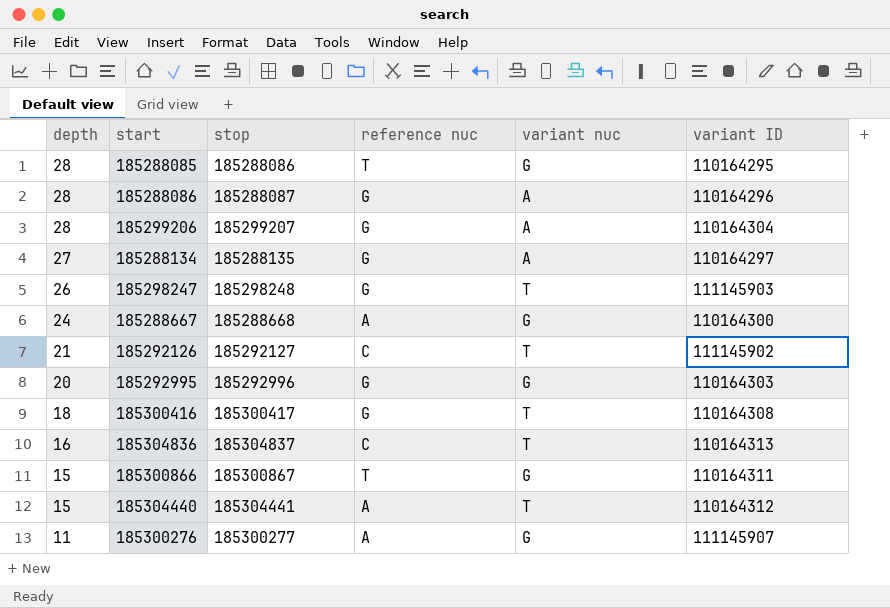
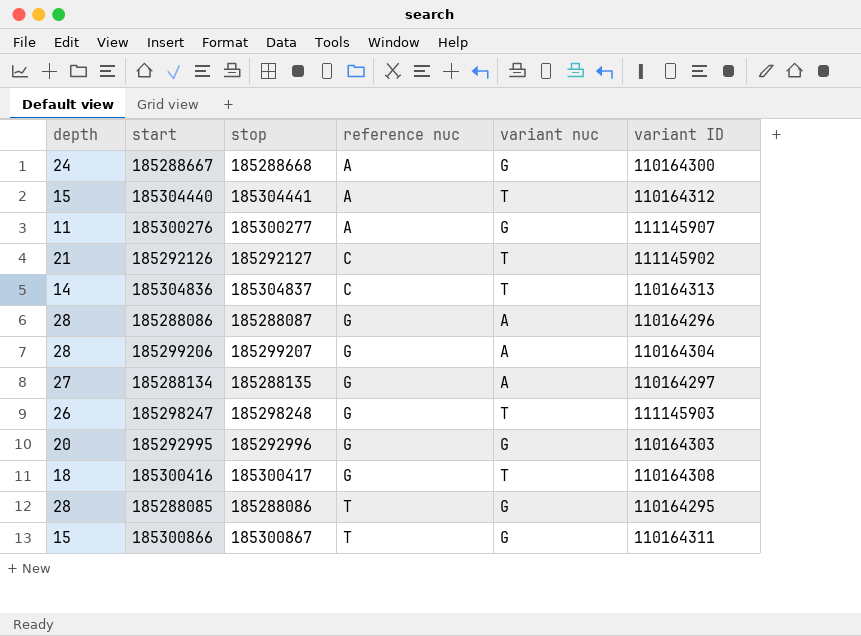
row order: depth descending -> reference nuc ascending
185304836 | depth: 16 -> 14

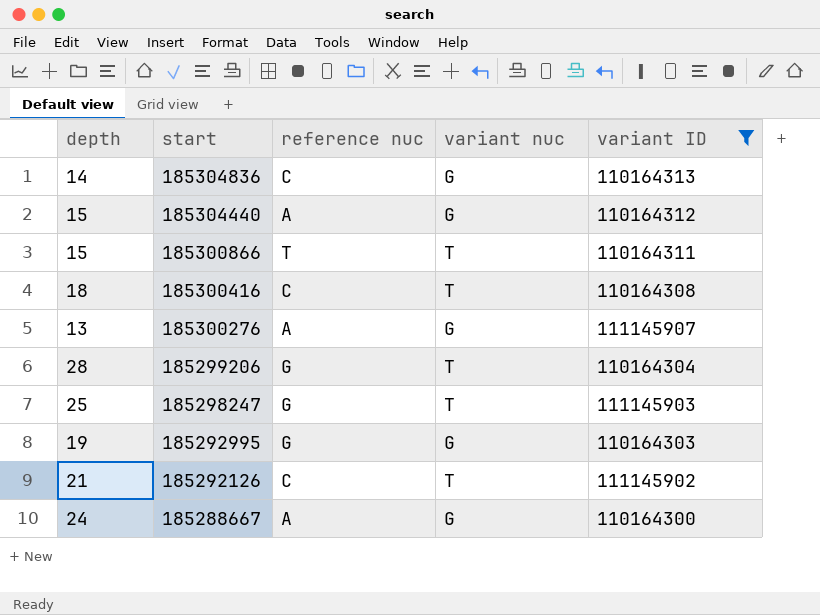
filter: none -> variant ID >= 110164300
row order: reference nuc ascending -> start descending
column stop | position: 3 -> none
185304836 | variant nuc: T -> G
185304440 | variant nuc: T -> G
185300866 | variant nuc: G -> T
185300416 | reference nuc: G -> C
185300276 | depth: 11 -> 13
185299206 | variant nuc: A -> T
185298247 | depth: 26 -> 25
185292995 | depth: 20 -> 19

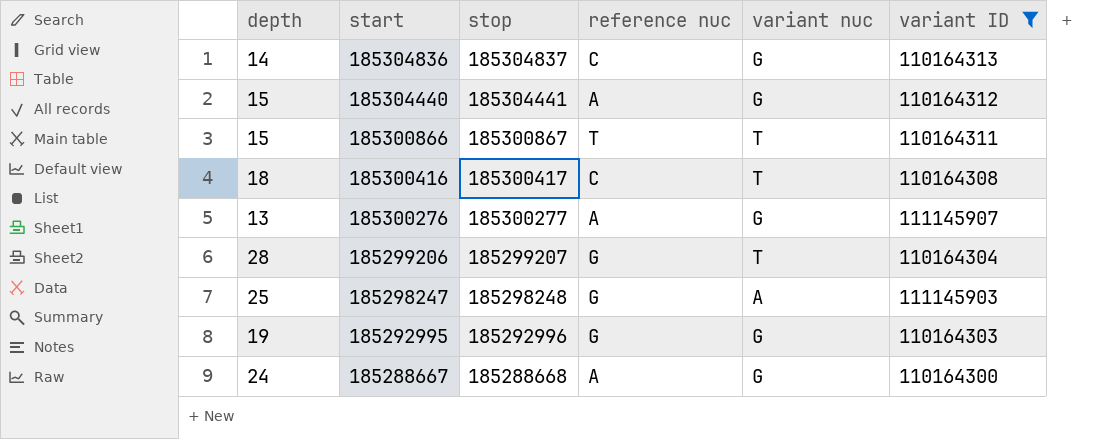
column stop | position: none -> 3
row 185292126: 21 | C | T | 111145902 -> none
185298247 | variant nuc: T -> A

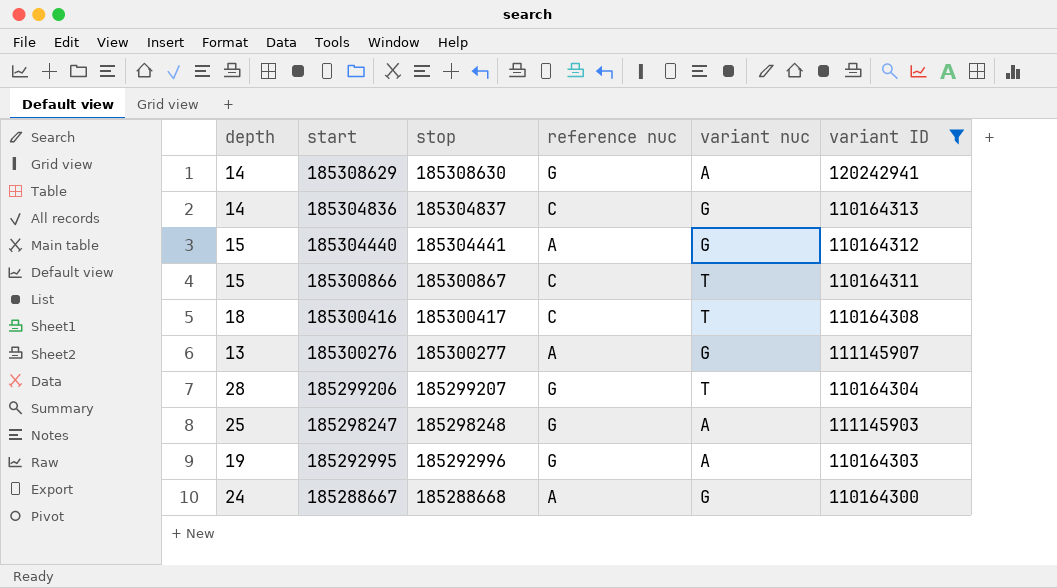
row 185308629: none -> 14 | 185308630 | G | A | 120242941
185300866 | reference nuc: T -> C
185292995 | variant nuc: G -> A

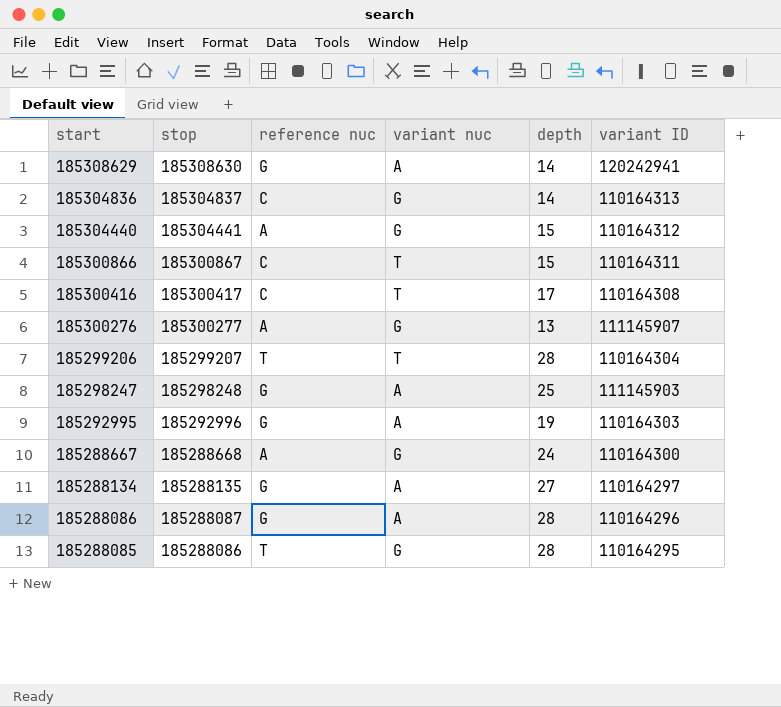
filter: variant ID >= 110164300 -> none
column depth | position: 1 -> 5
185300416 | depth: 18 -> 17
185299206 | reference nuc: G -> T

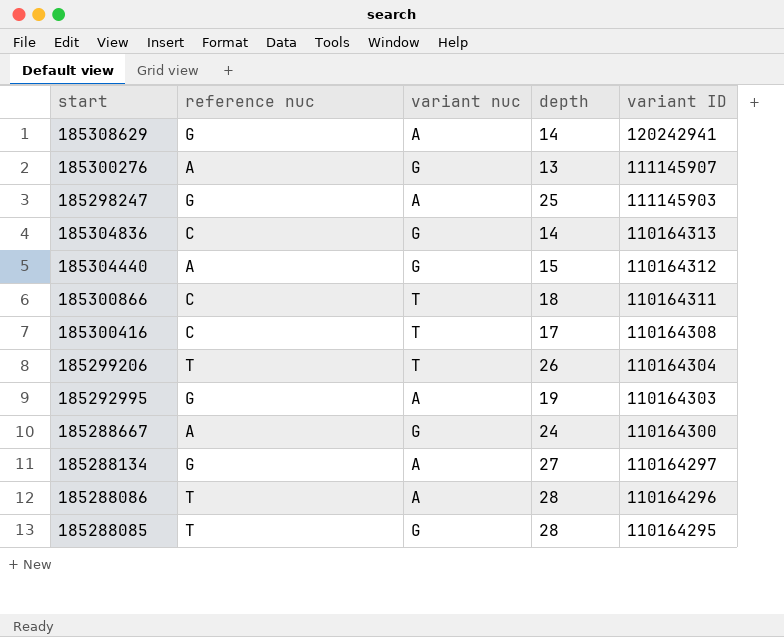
row order: start descending -> variant ID descending
column stop | position: 2 -> none
185300866 | depth: 15 -> 18
185299206 | depth: 28 -> 26
185288086 | reference nuc: G -> T

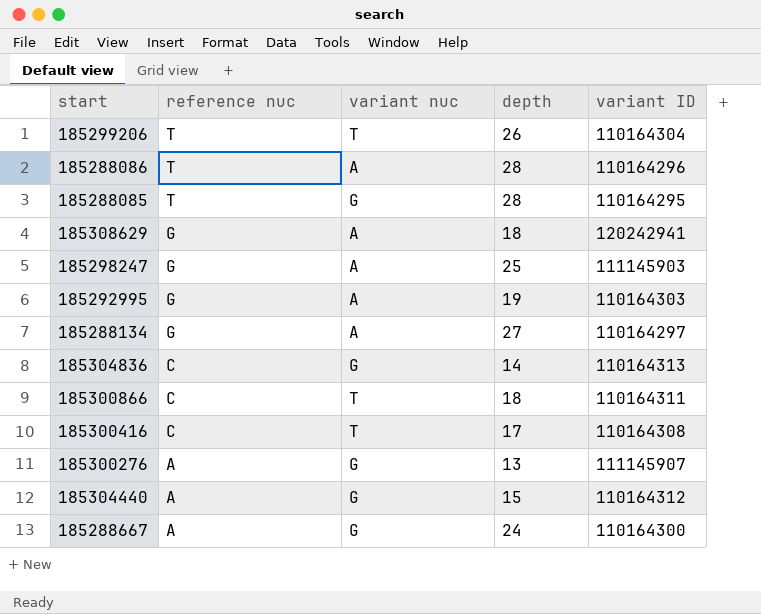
row order: variant ID descending -> reference nuc descending
185308629 | depth: 14 -> 18

